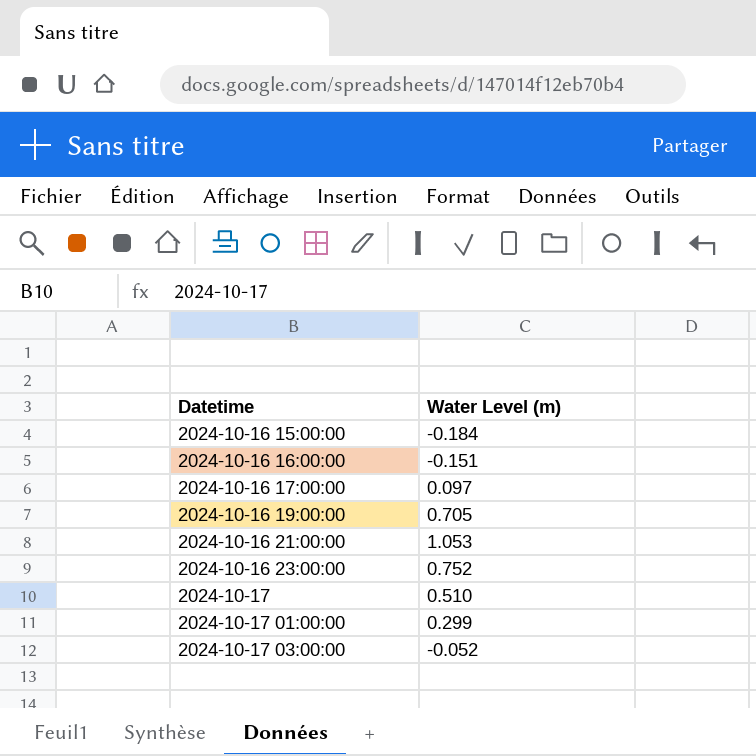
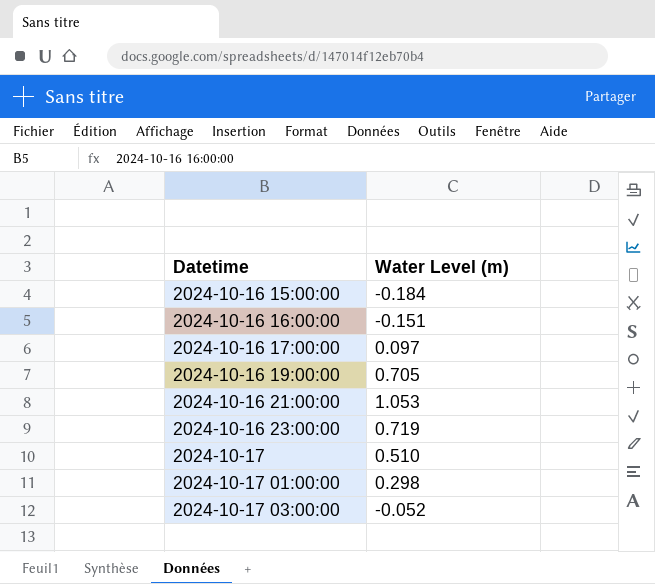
2024-10-16 23:00:00 | Water Level (m): 0.752 -> 0.719
2024-10-17 01:00:00 | Water Level (m): 0.299 -> 0.298

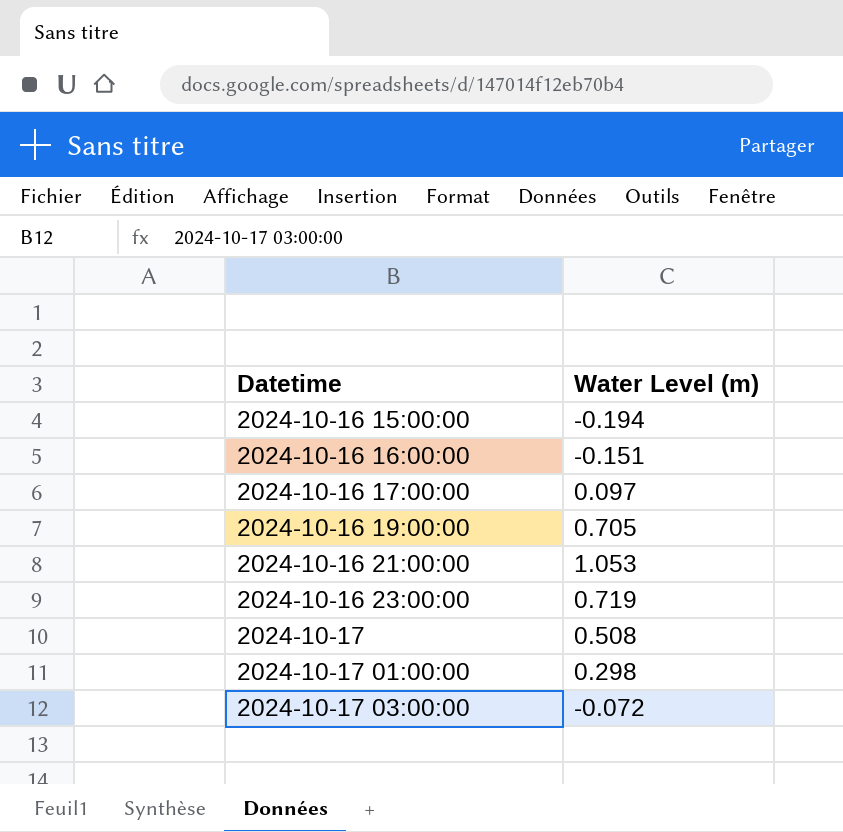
2024-10-16 15:00:00 | Water Level (m): -0.184 -> -0.194
2024-10-17 | Water Level (m): 0.510 -> 0.508
2024-10-17 03:00:00 | Water Level (m): -0.052 -> -0.072

